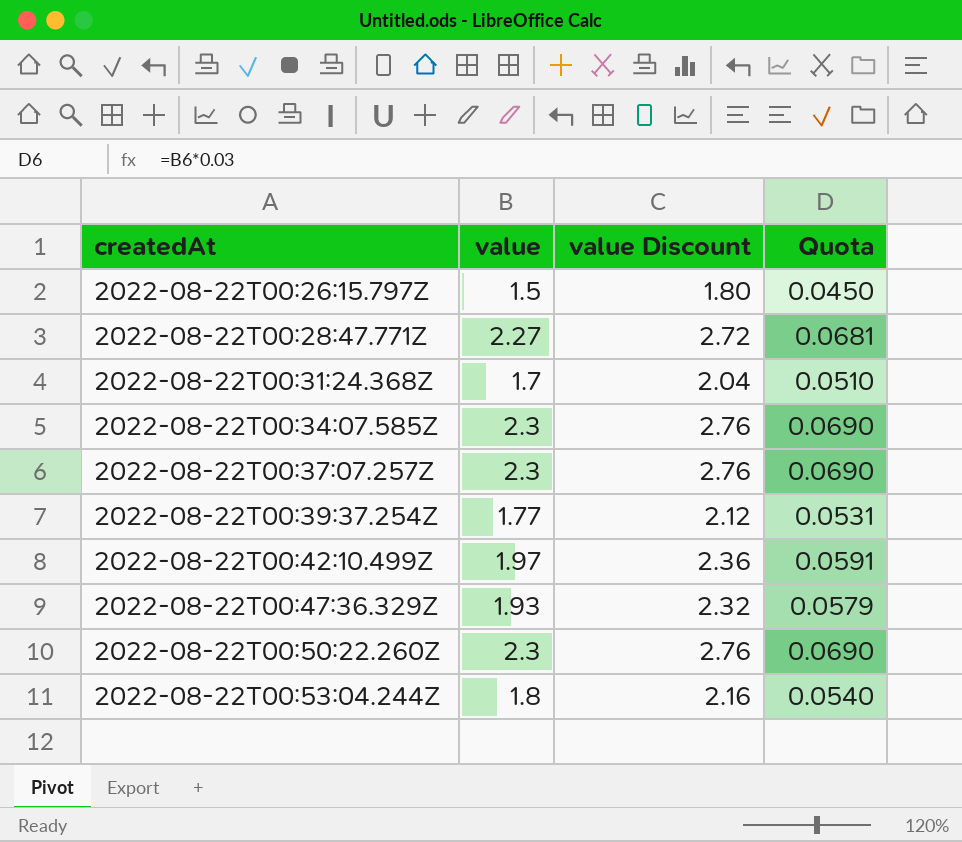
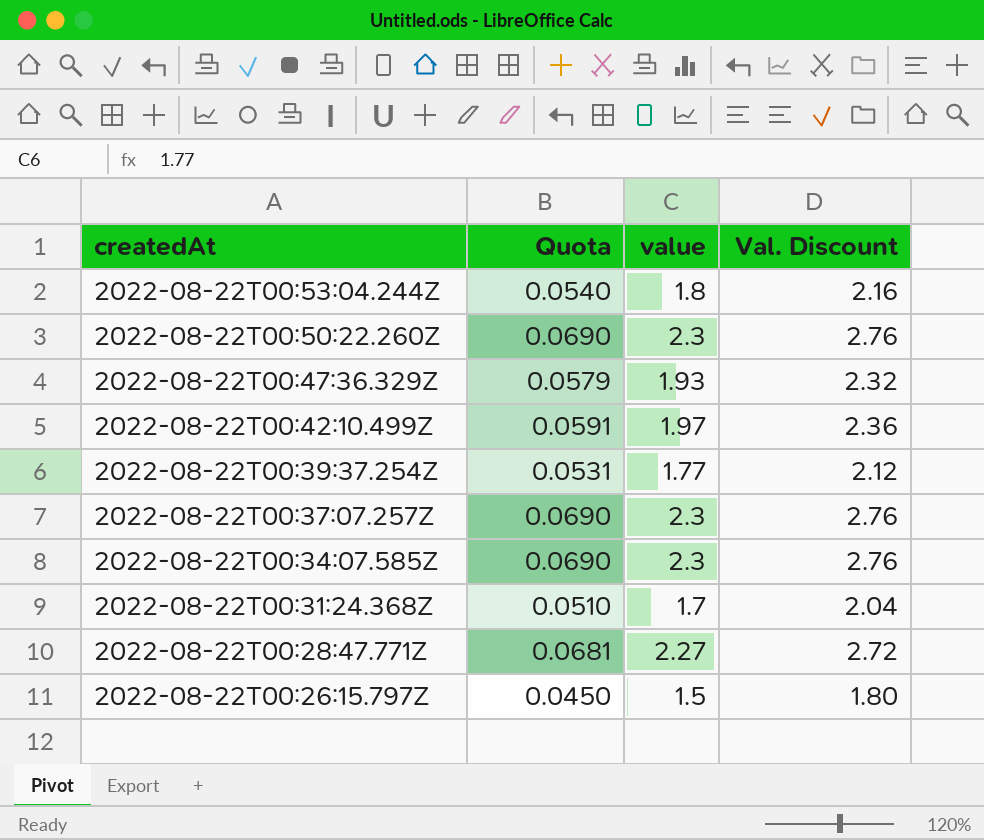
row order: createdAt ascending -> createdAt descending
column Quota | position: 4 -> 2
column name: value Discount -> Val. Discount

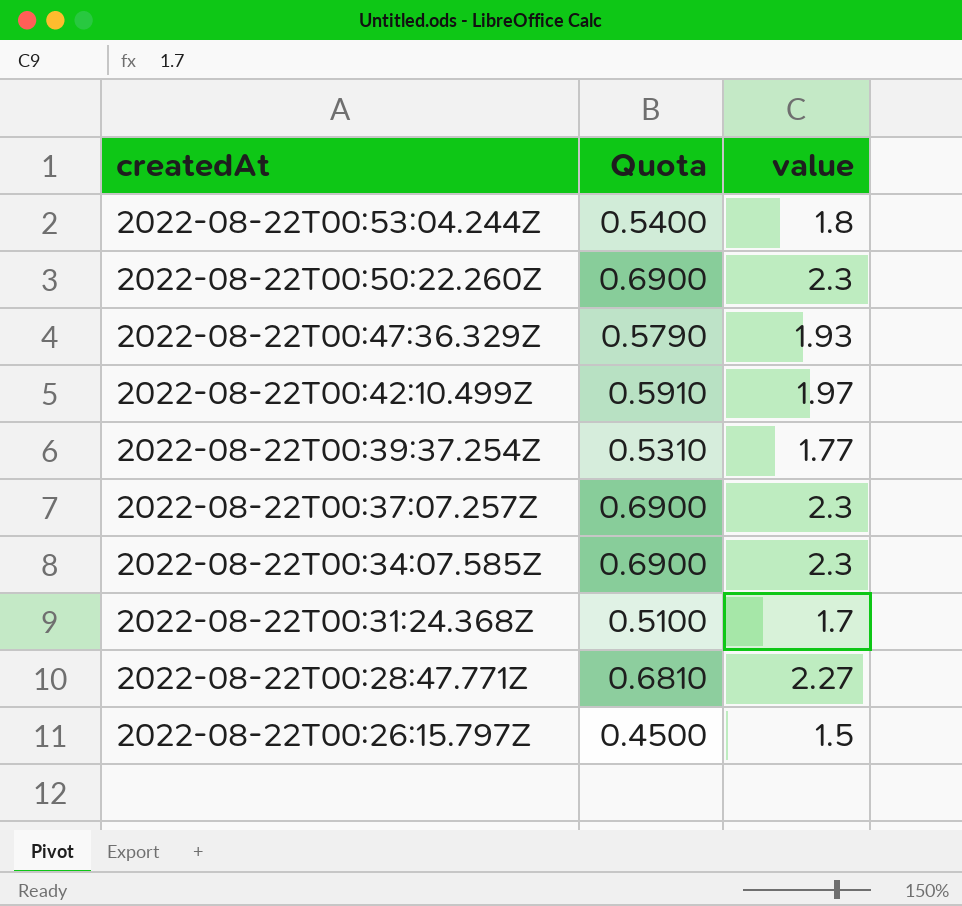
column Val. Discount | formula: [value] * 1.2 -> none
column Quota | formula: [value] * 0.03 -> [value] * 0.3

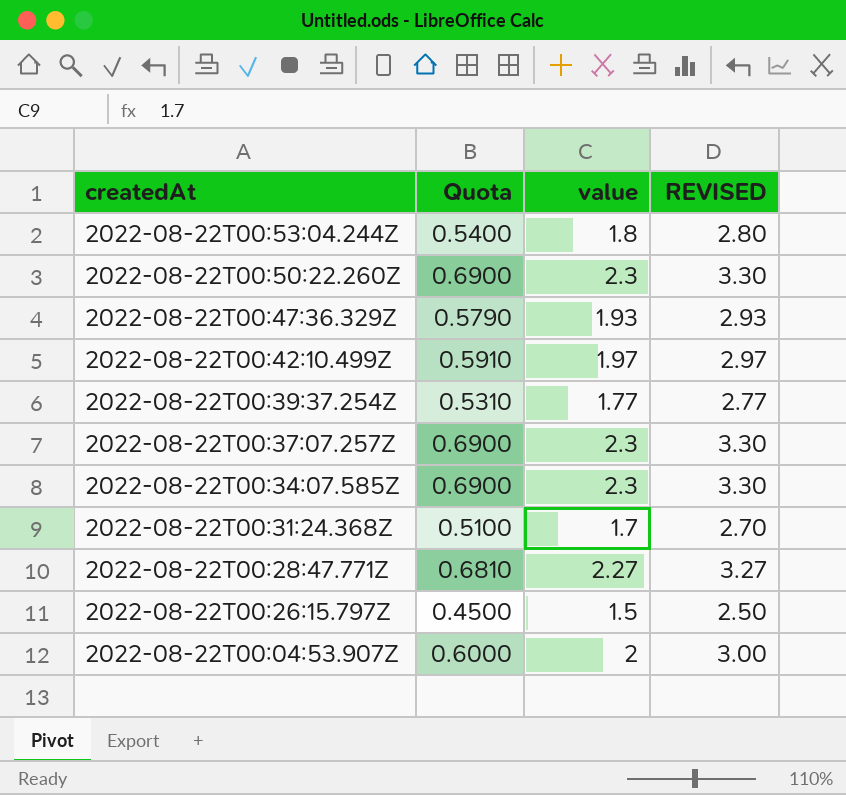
column REVISED | formula: none -> [value] + 1
row 2022-08-22T00:04:53.907Z: none -> 0.6000 | 2 | 3.00

